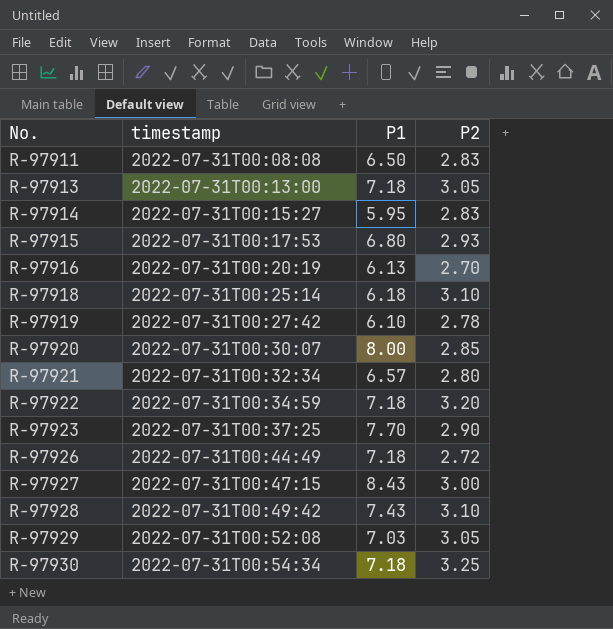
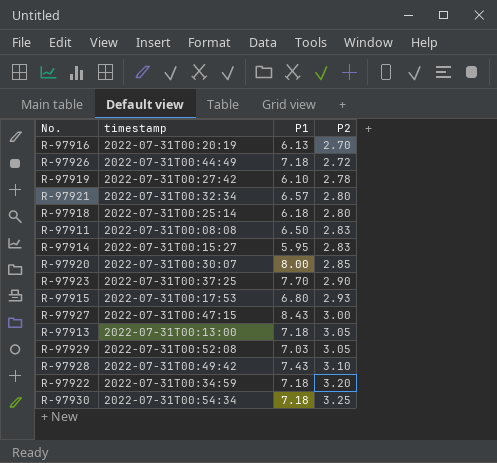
row order: No. ascending -> P2 ascending
R-97918 | P2: 3.10 -> 2.80

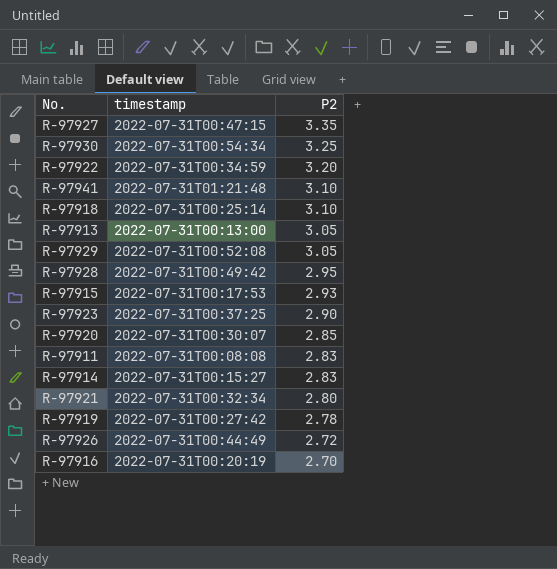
row order: P2 ascending -> P2 descending
column P1 | position: 3 -> none
R-97927 | P2: 3.00 -> 3.35
row R-97941: none -> 2022-07-31T01:21:48 | 3.10
R-97918 | P2: 2.80 -> 3.10
R-97928 | P2: 3.10 -> 2.95

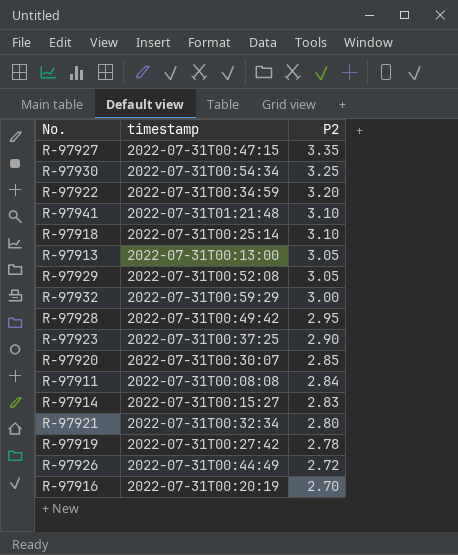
row R-97915: 2022-07-31T00:17:53 | 2.93 -> none
row R-97932: none -> 2022-07-31T00:59:29 | 3.00
R-97911 | P2: 2.83 -> 2.84

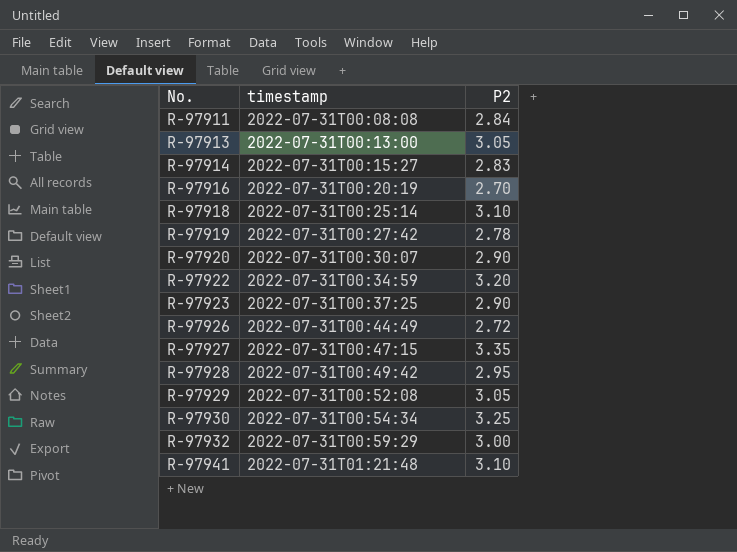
row order: P2 descending -> No. ascending
row R-97921: 2022-07-31T00:32:34 | 2.80 -> none
R-97920 | P2: 2.85 -> 2.90

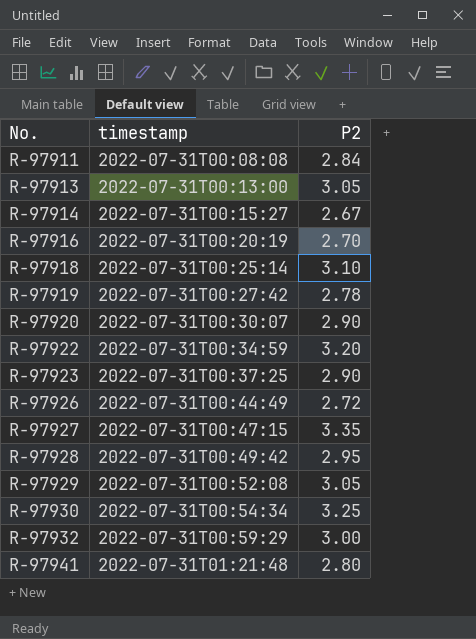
R-97914 | P2: 2.83 -> 2.67
R-97941 | P2: 3.10 -> 2.80

